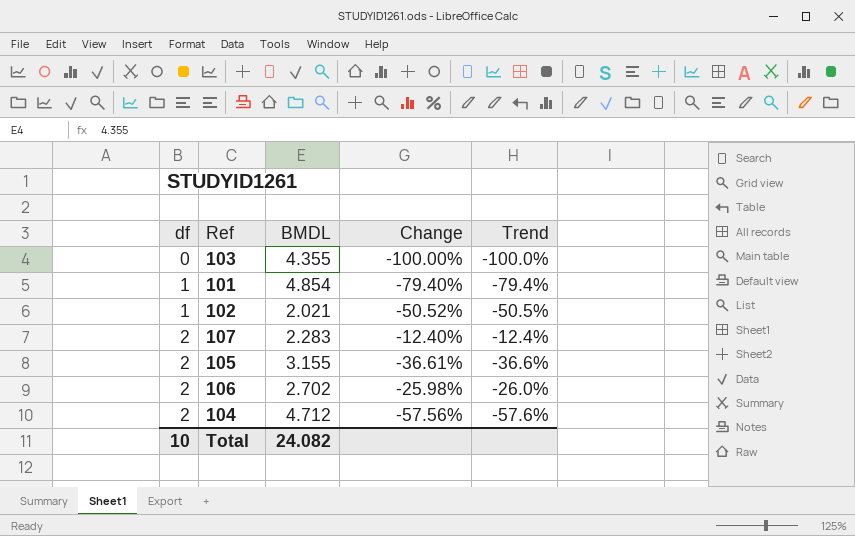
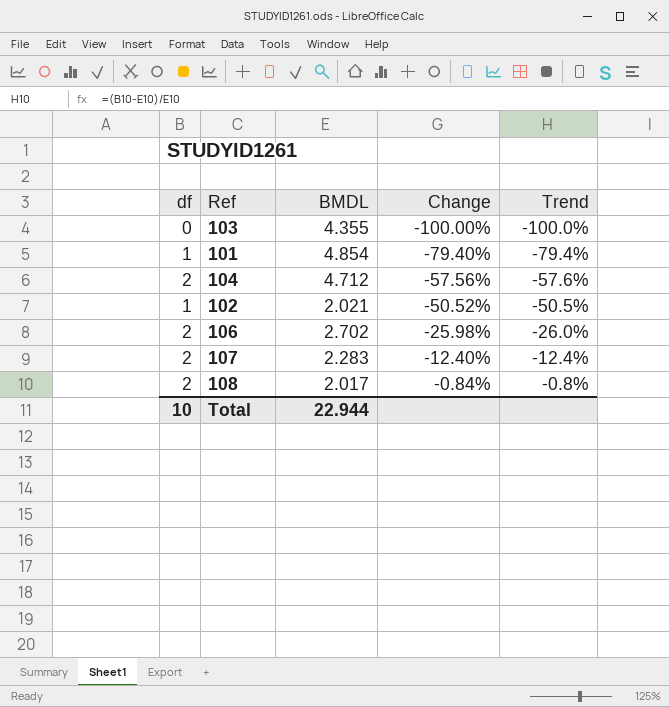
row order: df ascending -> Change ascending
row 105: 2 | 3.155 | -36.61% | -36.6% -> none
row 108: none -> 2 | 2.017 | -0.84% | -0.8%
Total | BMDL: 24.082 -> 22.944

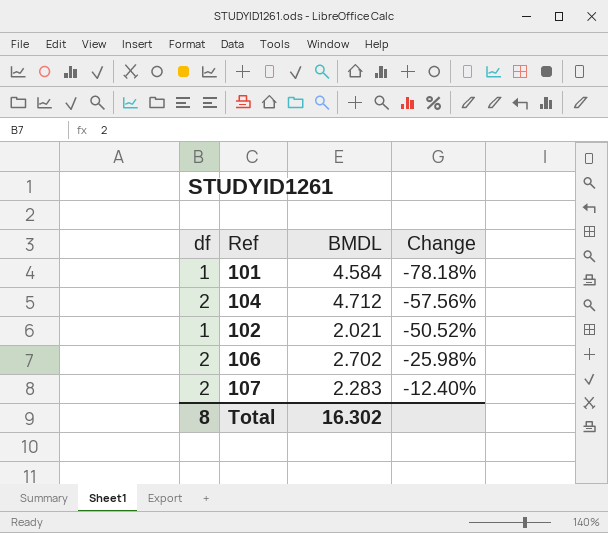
column Trend | formula: ([df] - [BMDL]) / [BMDL] -> none
row 103: 0 | 4.355 | -100.00% | -100.0% -> none
row 108: 2 | 2.017 | -0.84% | -0.8% -> none
101 | BMDL: 4.854 -> 4.584
101 | Change: -79.40% -> -78.18%
Total | df: 10 -> 8
Total | BMDL: 22.944 -> 16.302

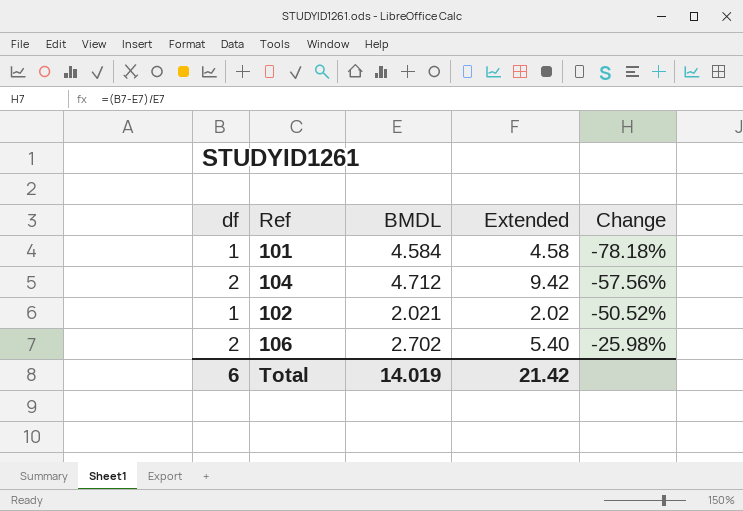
column Extended | formula: none -> [df] * [BMDL]
row 107: 2 | 2.283 | -12.40% -> none
Total | df: 8 -> 6
Total | BMDL: 16.302 -> 14.019

